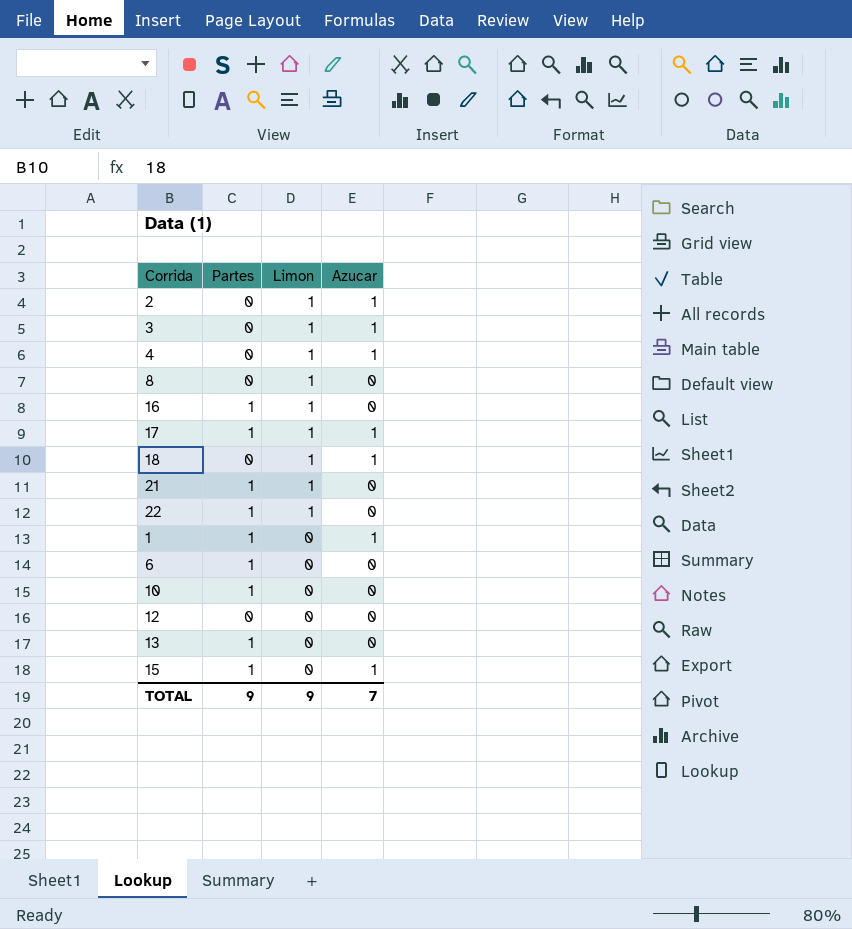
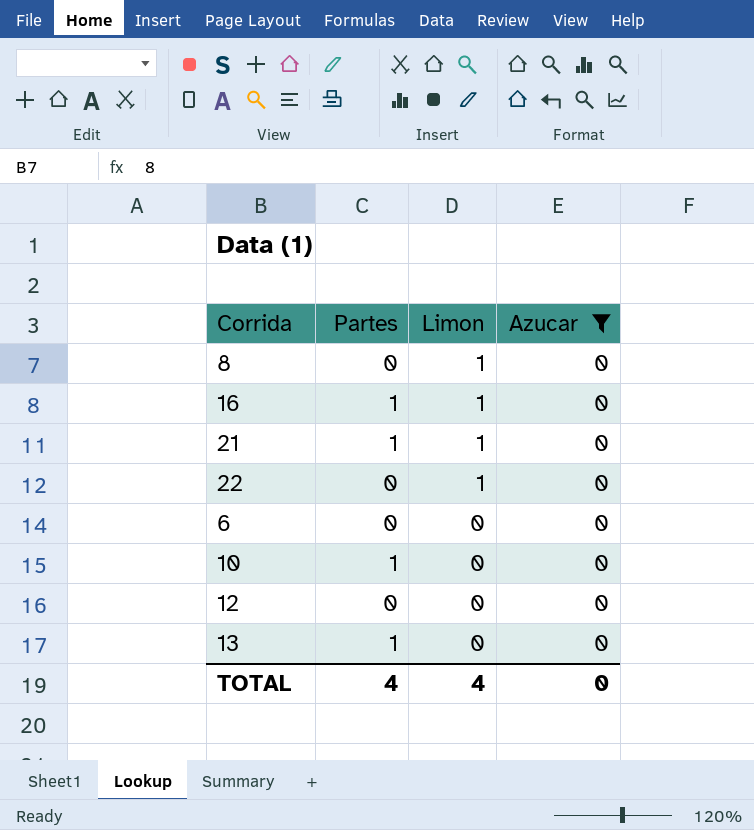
filter: none -> Azucar = 0
22 | Partes: 1 -> 0
6 | Partes: 1 -> 0
TOTAL | Partes: 9 -> 4
TOTAL | Limon: 9 -> 4
TOTAL | Azucar: 7 -> 0

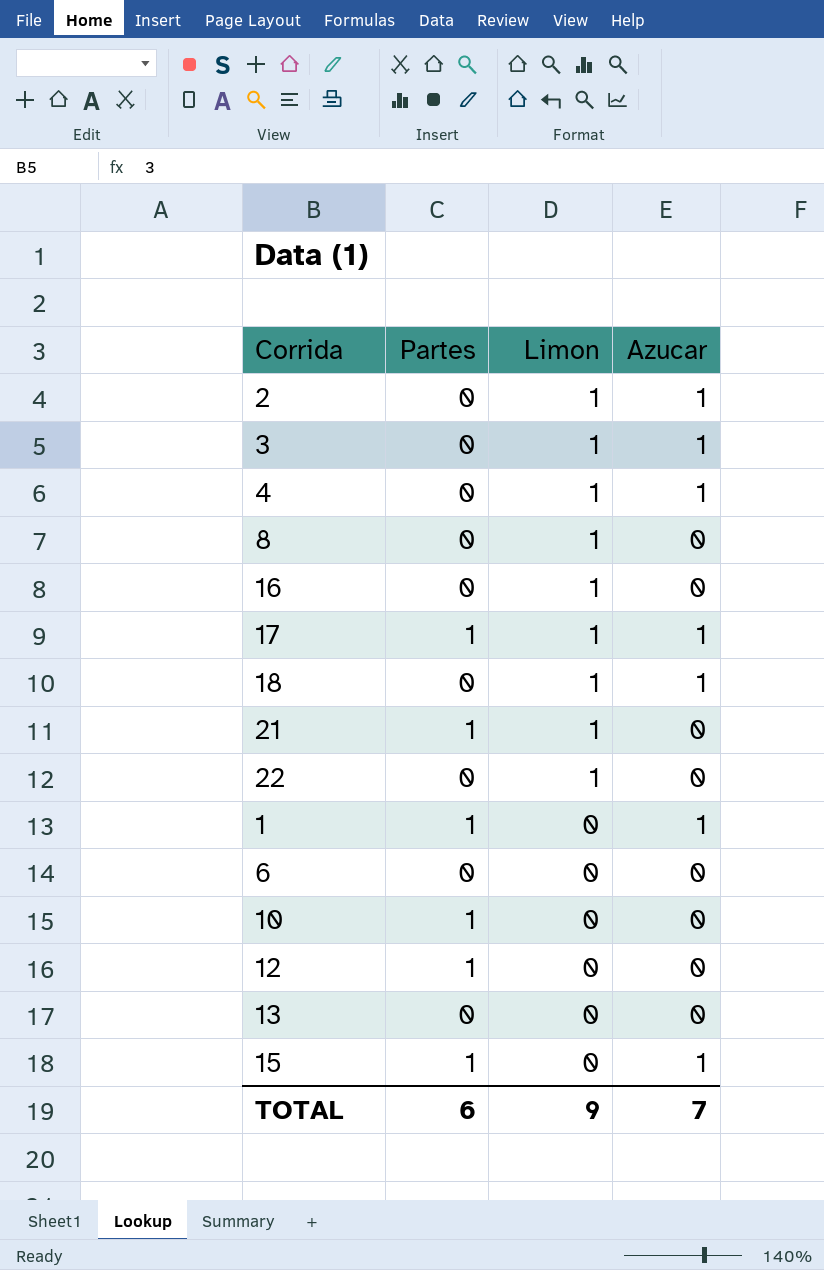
filter: Azucar = 0 -> none
16 | Partes: 1 -> 0
12 | Partes: 0 -> 1
13 | Partes: 1 -> 0
TOTAL | Partes: 4 -> 6
TOTAL | Limon: 4 -> 9
TOTAL | Azucar: 0 -> 7

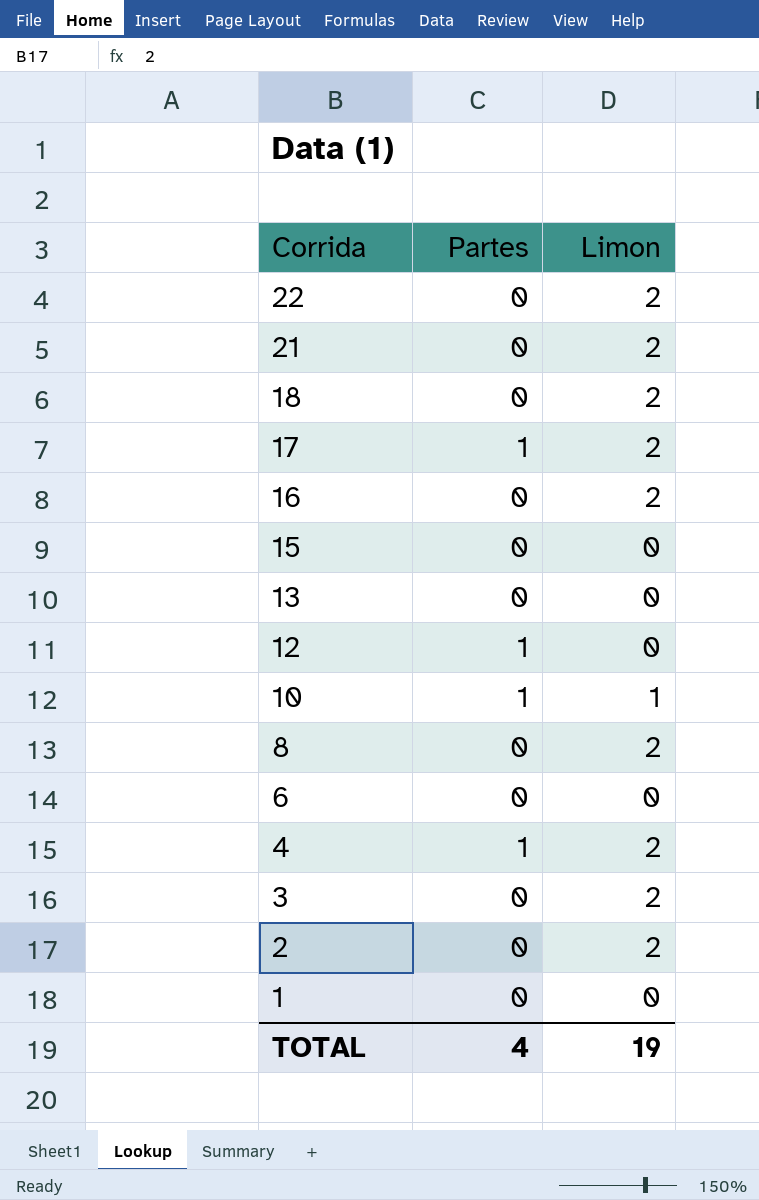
row order: Limon descending -> Corrida descending
column Azucar | position: 4 -> none
22 | Limon: 1 -> 2
21 | Partes: 1 -> 0
21 | Limon: 1 -> 2
18 | Limon: 1 -> 2
17 | Limon: 1 -> 2
16 | Limon: 1 -> 2
15 | Partes: 1 -> 0
10 | Limon: 0 -> 1
8 | Limon: 1 -> 2
4 | Partes: 0 -> 1
4 | Limon: 1 -> 2
3 | Limon: 1 -> 2
2 | Limon: 1 -> 2
1 | Partes: 1 -> 0
TOTAL | Partes: 6 -> 4
TOTAL | Limon: 9 -> 19

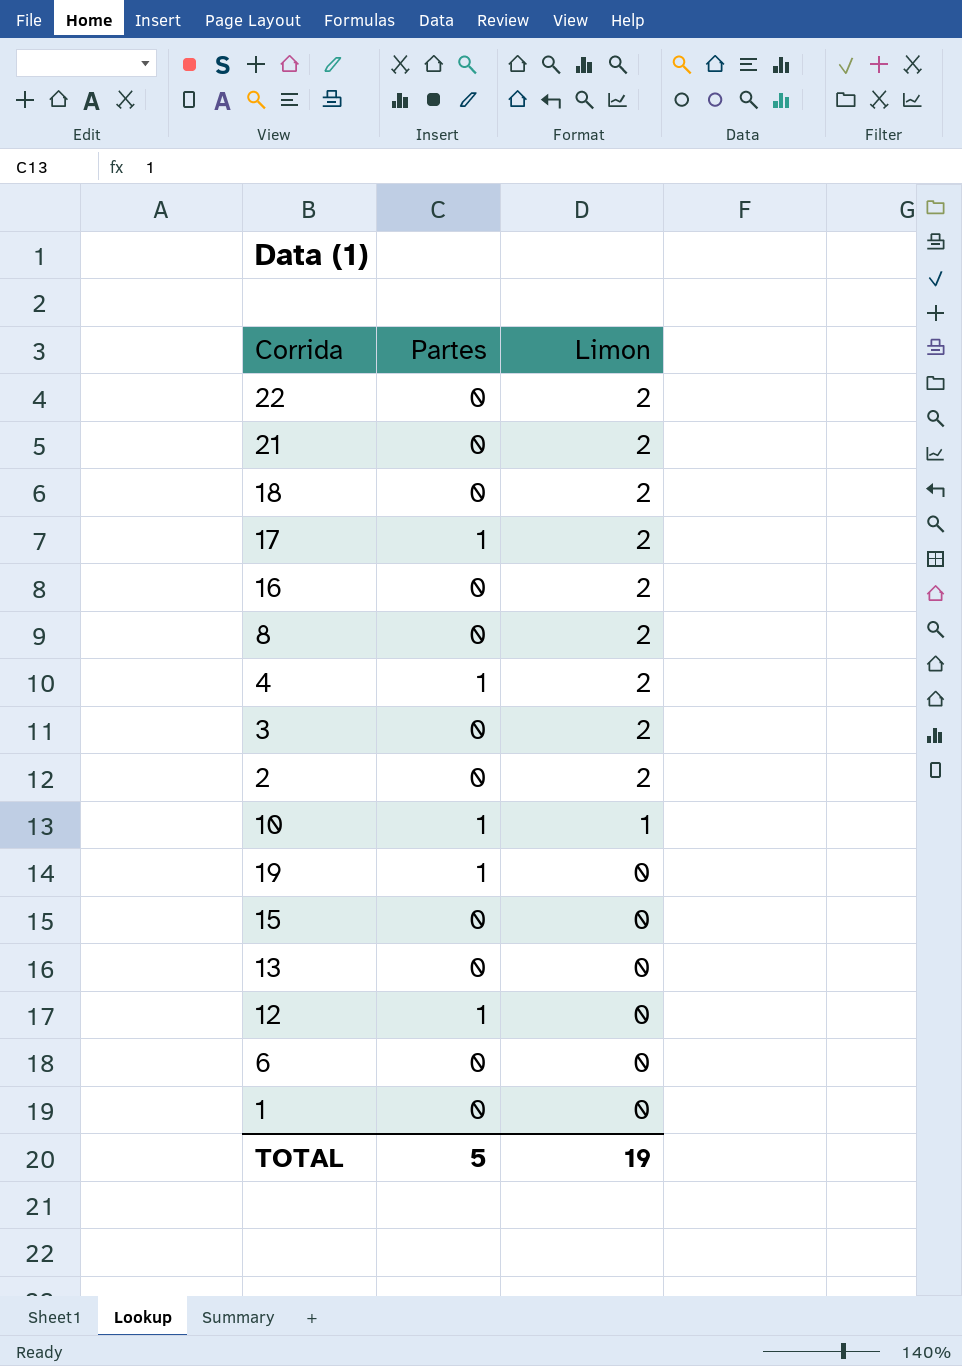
row order: Corrida descending -> Limon descending
row 19: none -> 1 | 0
TOTAL | Partes: 4 -> 5

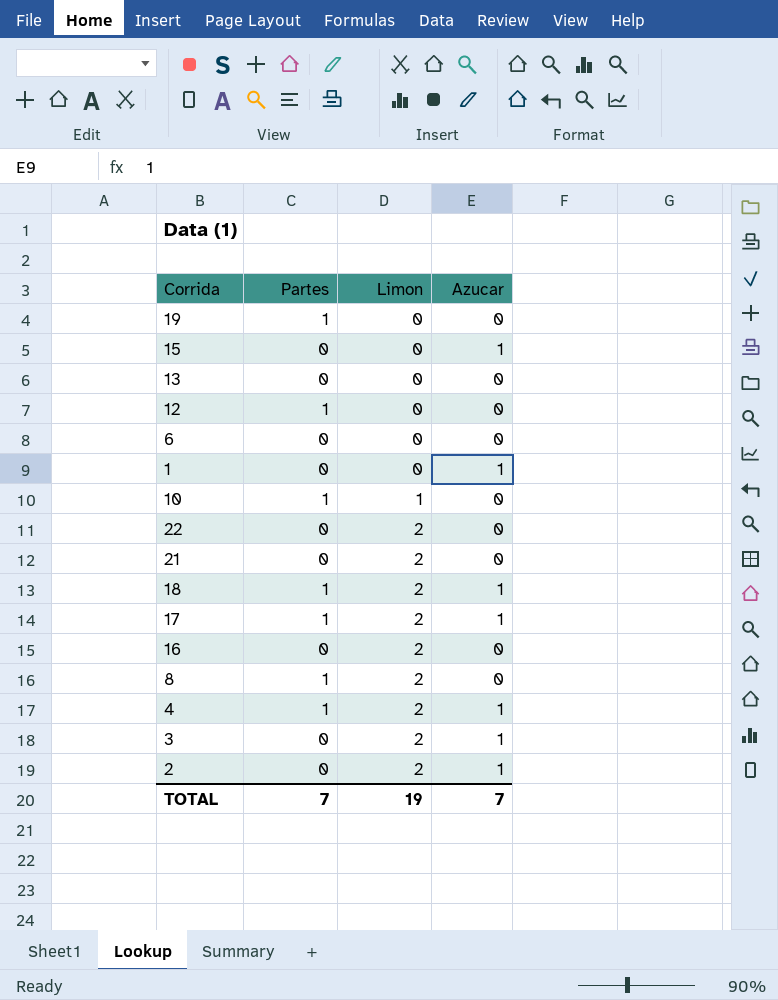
row order: Limon descending -> Limon ascending
column Azucar | position: none -> 4
18 | Partes: 0 -> 1
8 | Partes: 0 -> 1
TOTAL | Partes: 5 -> 7

